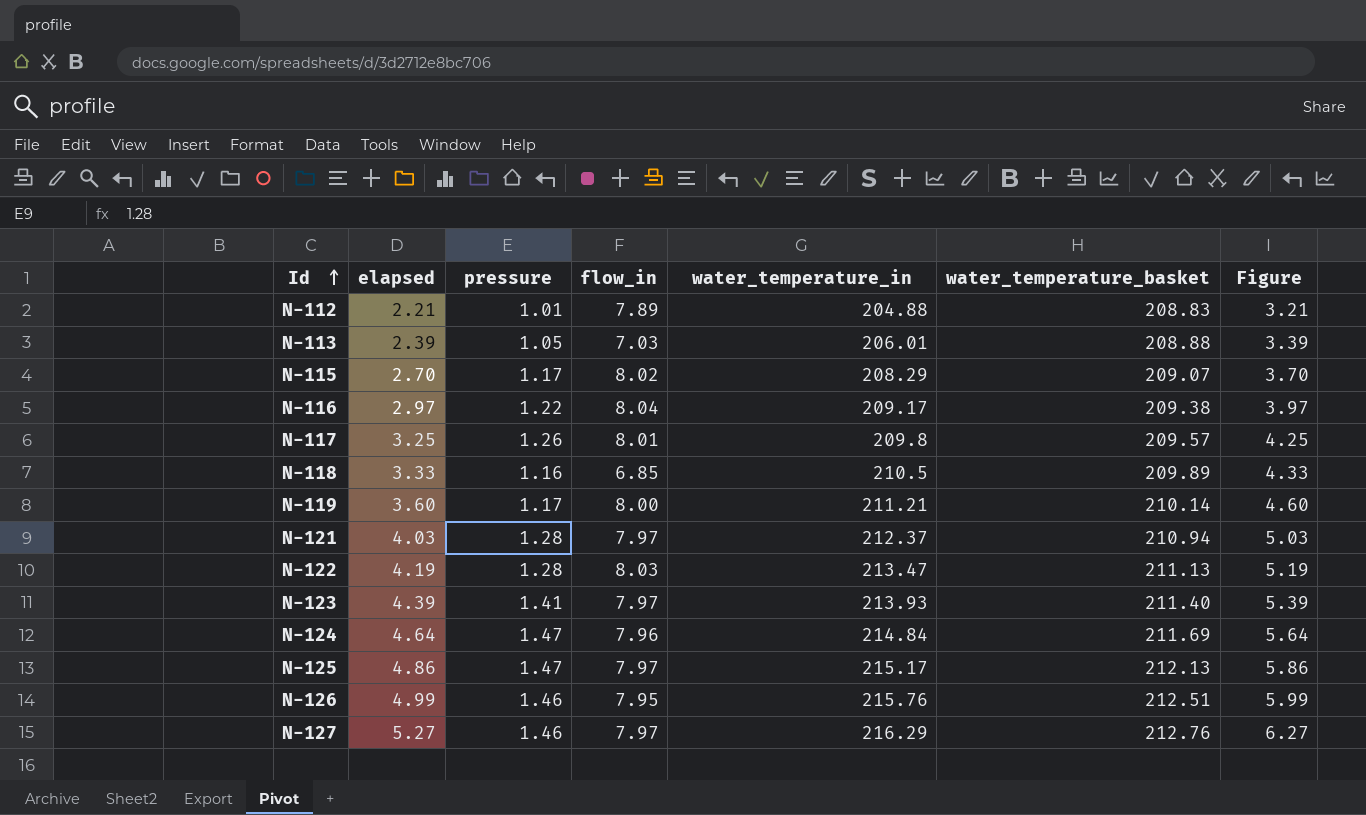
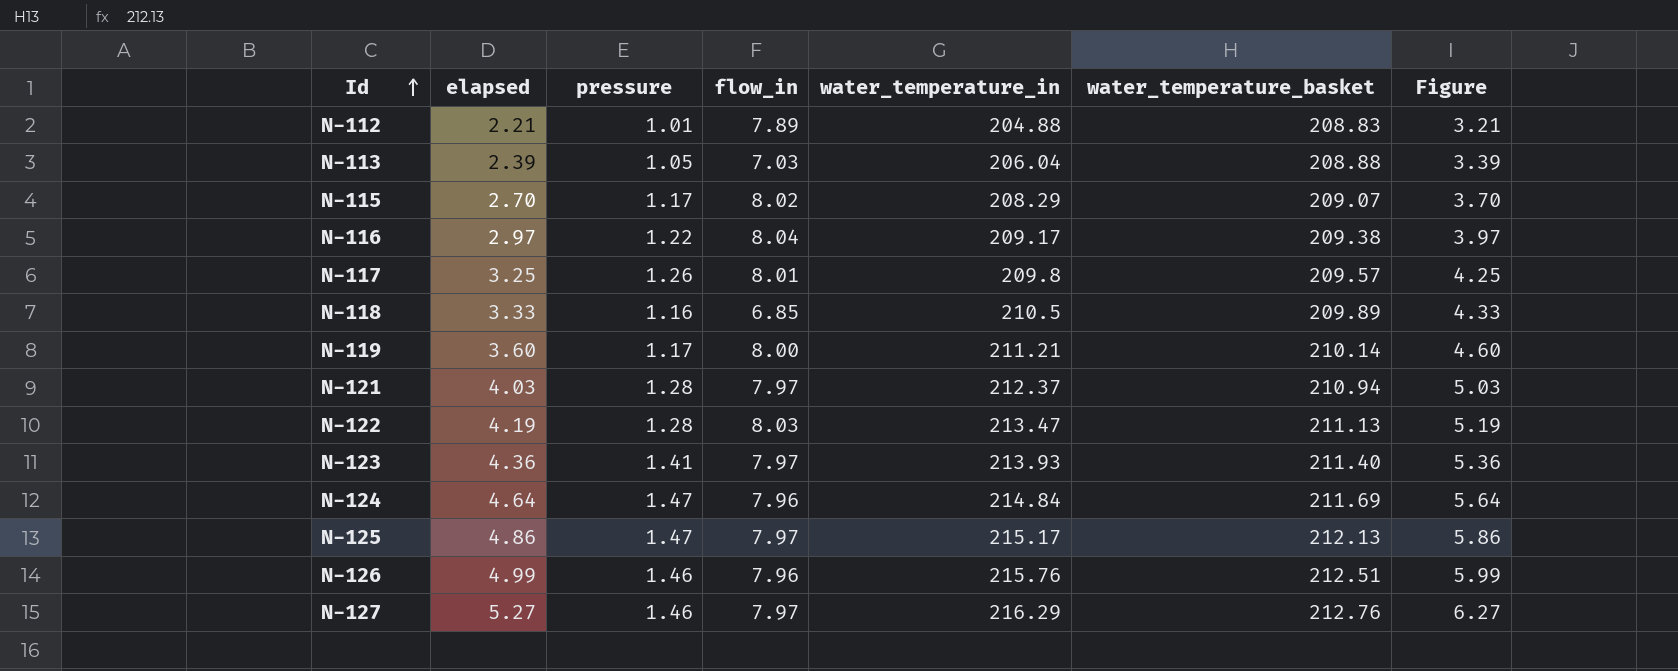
N-113 | water_temperature_in: 206.01 -> 206.04
N-123 | elapsed: 4.39 -> 4.36
N-123 | Figure: 5.39 -> 5.36
N-126 | flow_in: 7.95 -> 7.96

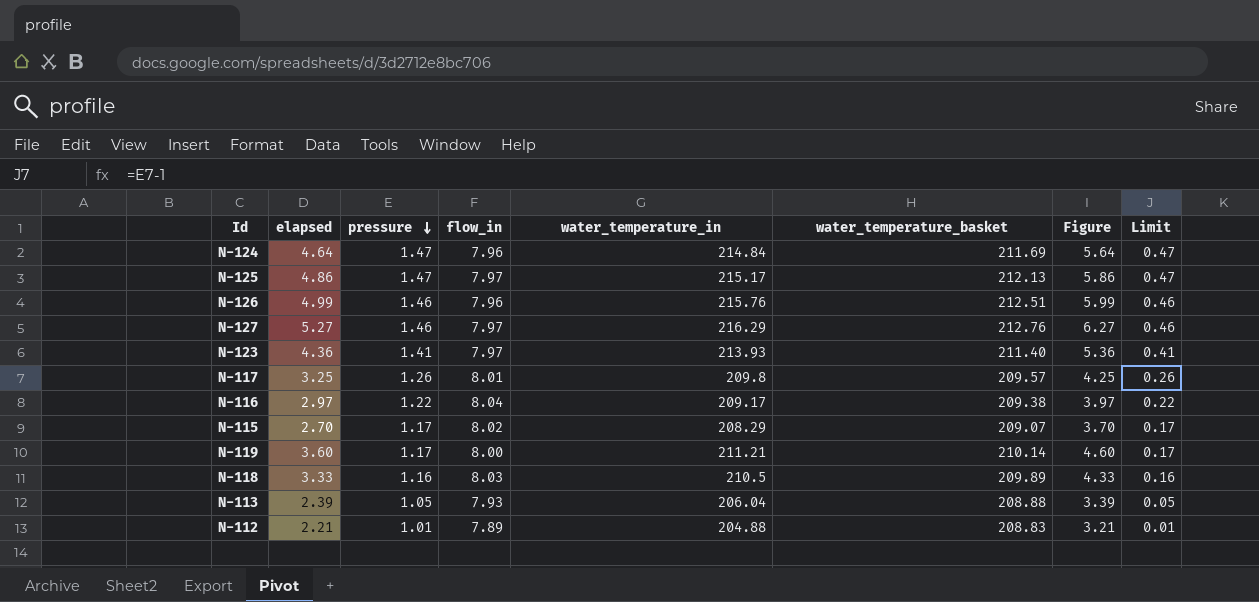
row order: Id ascending -> pressure descending
column Limit | formula: none -> [pressure] - 1
row N-121: 4.03 | 1.28 | 7.97 | 212.37 | 210.94 | 5.03 -> none
row N-122: 4.19 | 1.28 | 8.03 | 213.47 | 211.13 | 5.19 -> none
N-118 | flow_in: 6.85 -> 8.03
N-113 | flow_in: 7.03 -> 7.93

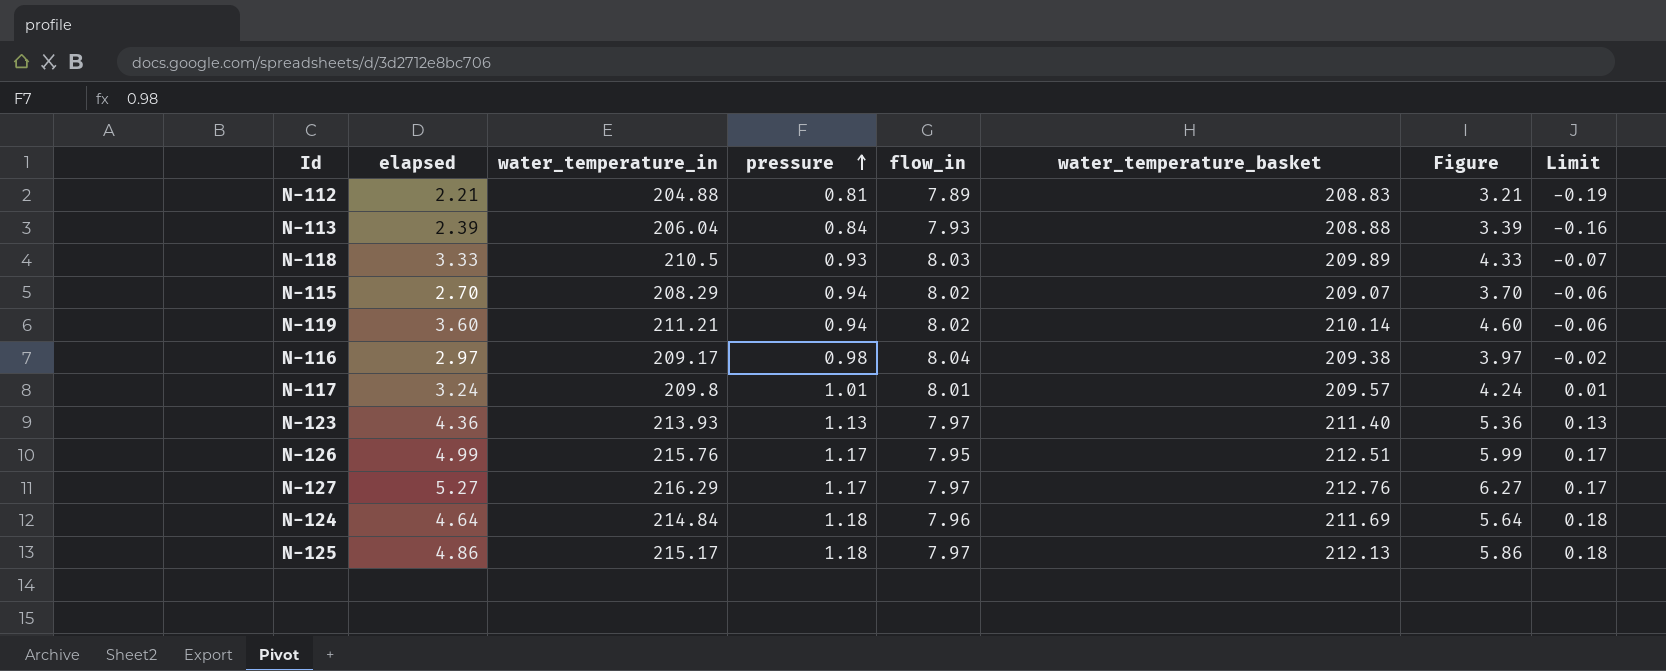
row order: pressure descending -> pressure ascending
column water_temperature_in | position: 5 -> 3
N-112 | pressure: 1.01 -> 0.81
N-112 | Limit: 0.01 -> -0.19
N-113 | pressure: 1.05 -> 0.84
N-113 | Limit: 0.05 -> -0.16
N-118 | pressure: 1.16 -> 0.93
N-118 | Limit: 0.16 -> -0.07
N-115 | pressure: 1.17 -> 0.94
N-115 | Limit: 0.17 -> -0.06
N-119 | pressure: 1.17 -> 0.94
N-119 | flow_in: 8.00 -> 8.02
N-119 | Limit: 0.17 -> -0.06
N-116 | pressure: 1.22 -> 0.98
N-116 | Limit: 0.22 -> -0.02
N-117 | elapsed: 3.25 -> 3.24
N-117 | pressure: 1.26 -> 1.01
N-117 | Figure: 4.25 -> 4.24
N-117 | Limit: 0.26 -> 0.01
N-123 | pressure: 1.41 -> 1.13
N-123 | Limit: 0.41 -> 0.13
N-126 | pressure: 1.46 -> 1.17
N-126 | flow_in: 7.96 -> 7.95
N-126 | Limit: 0.46 -> 0.17
N-127 | pressure: 1.46 -> 1.17
N-127 | Limit: 0.46 -> 0.17
N-124 | pressure: 1.47 -> 1.18
N-124 | Limit: 0.47 -> 0.18
N-125 | pressure: 1.47 -> 1.18
N-125 | Limit: 0.47 -> 0.18

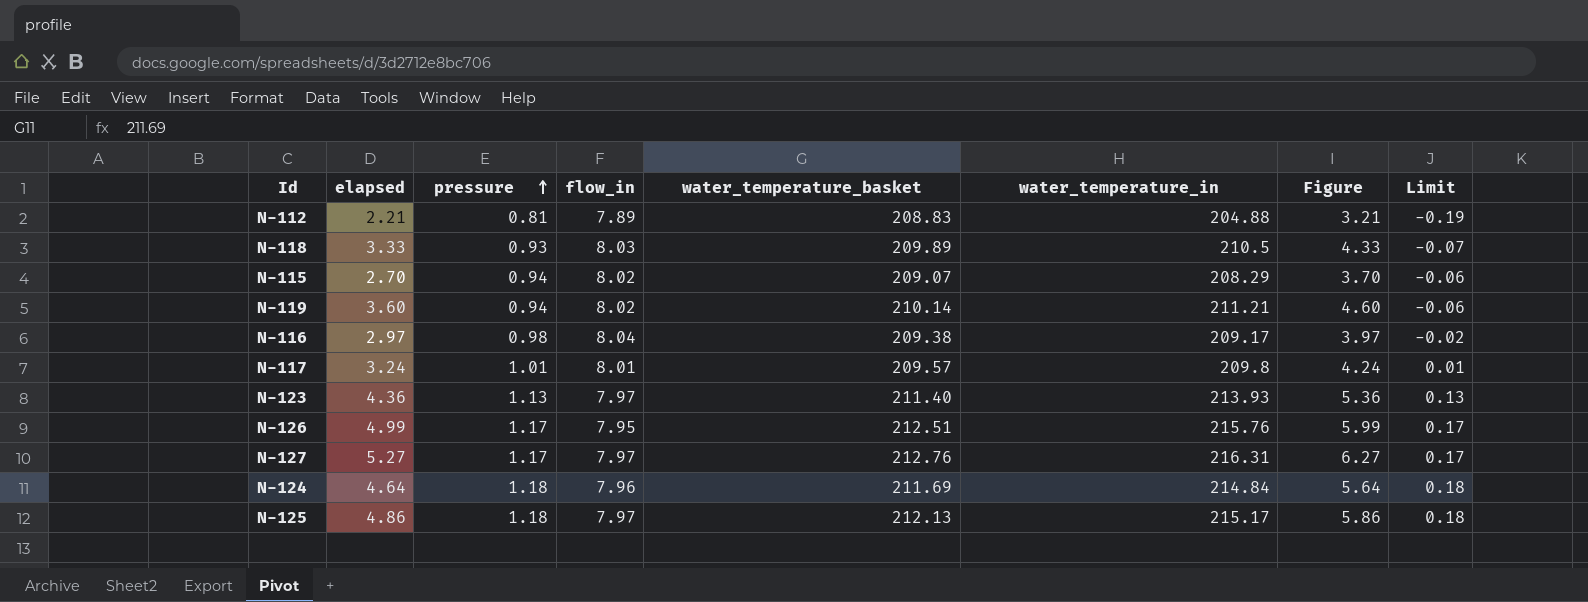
column water_temperature_in | position: 3 -> 6
row N-113: 2.39 | 206.04 | 0.84 | 7.93 | 208.88 | 3.39 | -0.16 -> none
N-127 | water_temperature_in: 216.29 -> 216.31

